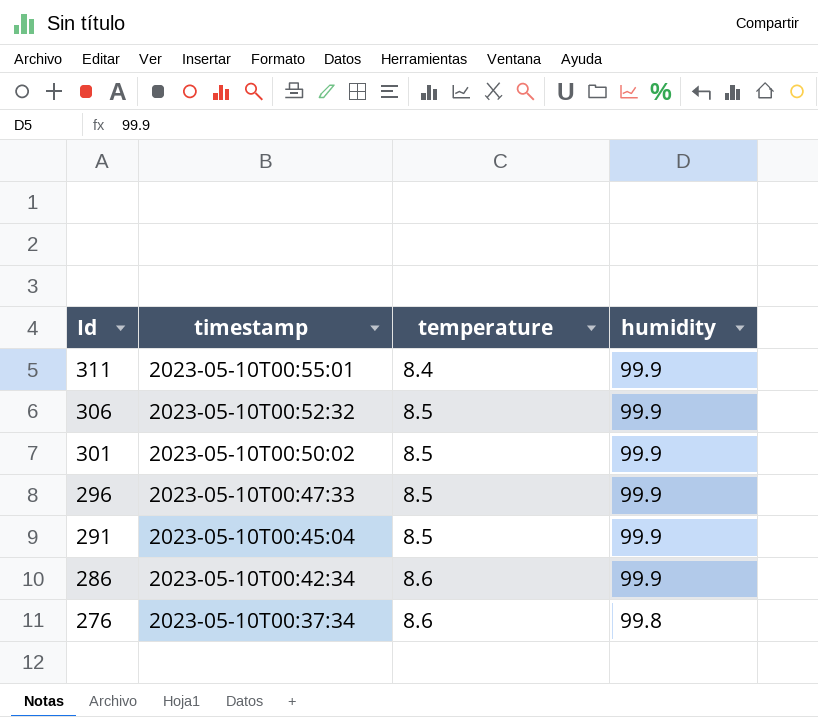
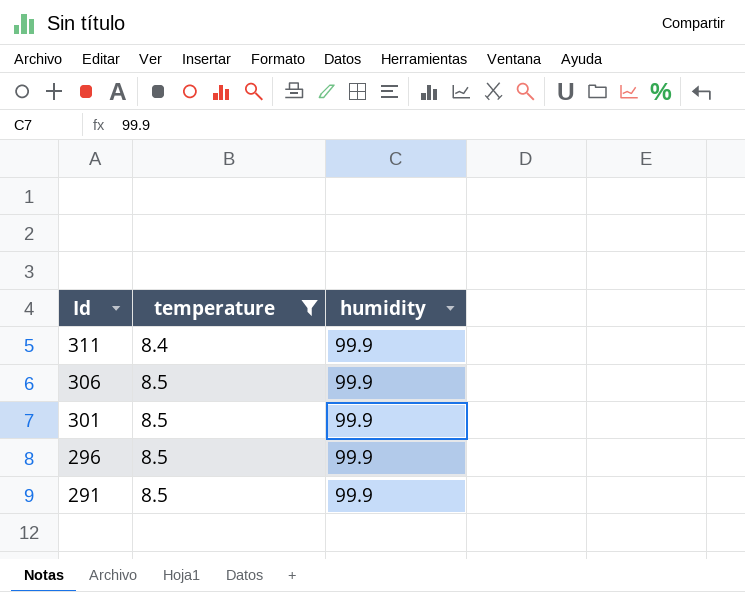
filter: none -> temperature != 8.6
column timestamp | position: 2 -> none

